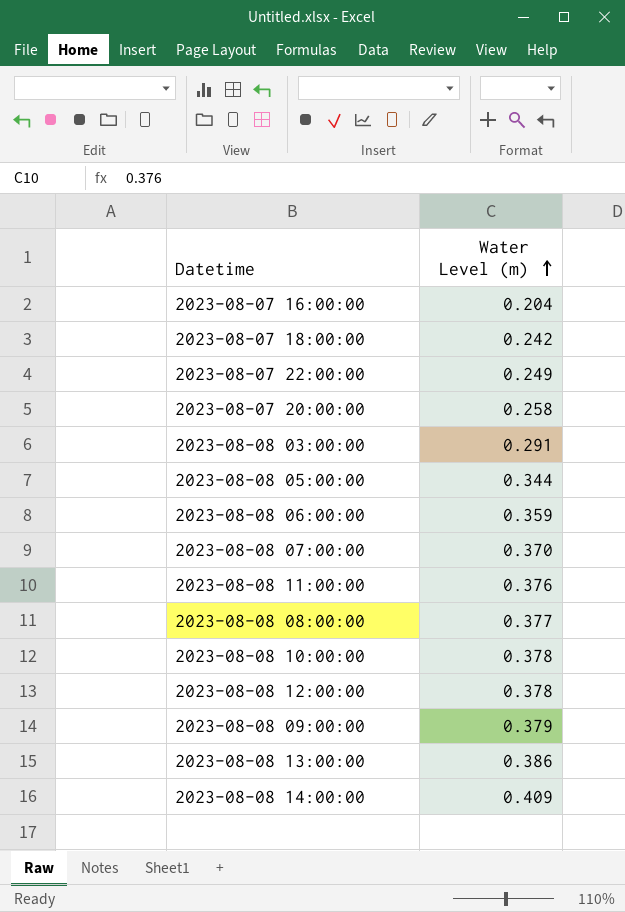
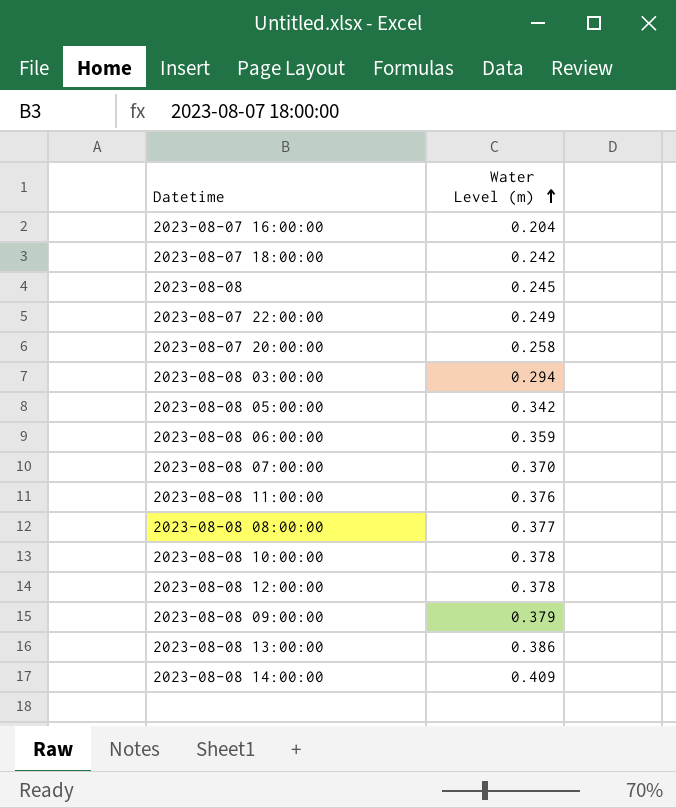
row 2023-08-08: none -> 0.245
2023-08-08 03:00:00 | Water Level (m): 0.291 -> 0.294
2023-08-08 05:00:00 | Water Level (m): 0.344 -> 0.342

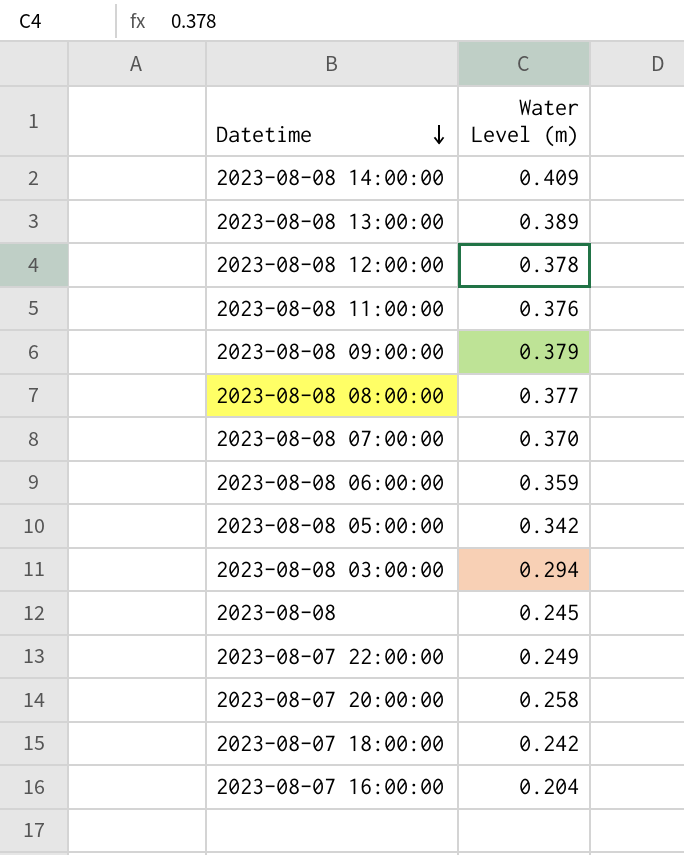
row order: Water Level (m) ascending -> Datetime descending
row 2023-08-08 10:00:00: 0.378 -> none
2023-08-08 13:00:00 | Water Level (m): 0.386 -> 0.389

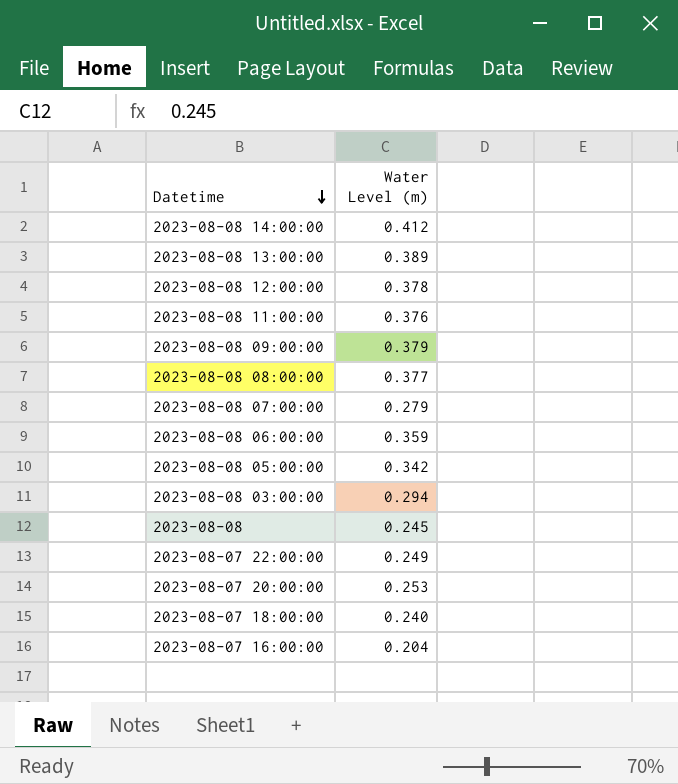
2023-08-08 14:00:00 | Water Level (m): 0.409 -> 0.412
2023-08-08 07:00:00 | Water Level (m): 0.370 -> 0.279
2023-08-07 20:00:00 | Water Level (m): 0.258 -> 0.253
2023-08-07 18:00:00 | Water Level (m): 0.242 -> 0.240

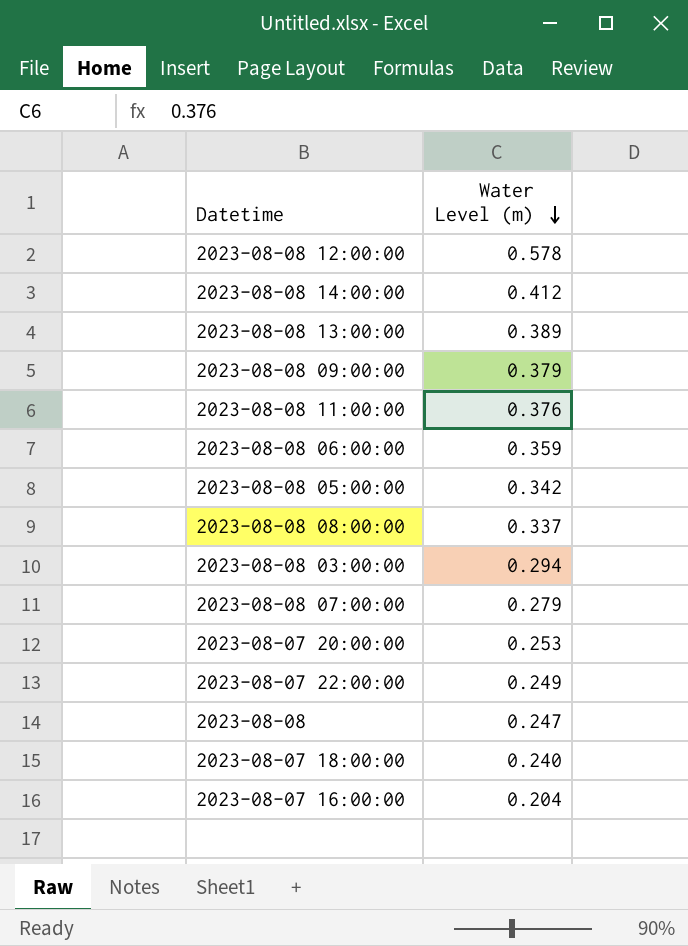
row order: Datetime descending -> Water Level (m) descending
2023-08-08 12:00:00 | Water Level (m): 0.378 -> 0.578
2023-08-08 08:00:00 | Water Level (m): 0.377 -> 0.337
2023-08-08 | Water Level (m): 0.245 -> 0.247

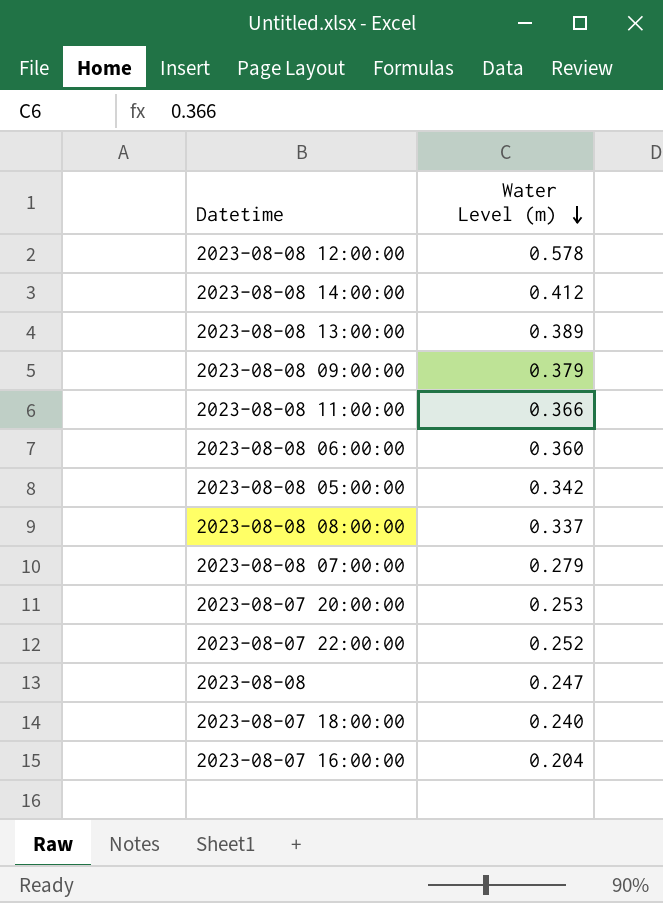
row 2023-08-08 03:00:00: 0.294 -> none
2023-08-08 11:00:00 | Water Level (m): 0.376 -> 0.366
2023-08-08 06:00:00 | Water Level (m): 0.359 -> 0.360
2023-08-07 22:00:00 | Water Level (m): 0.249 -> 0.252

